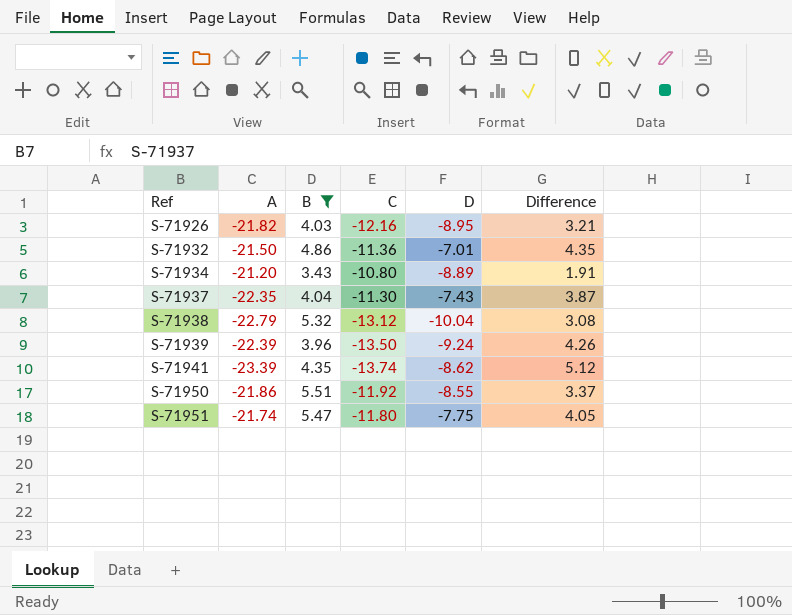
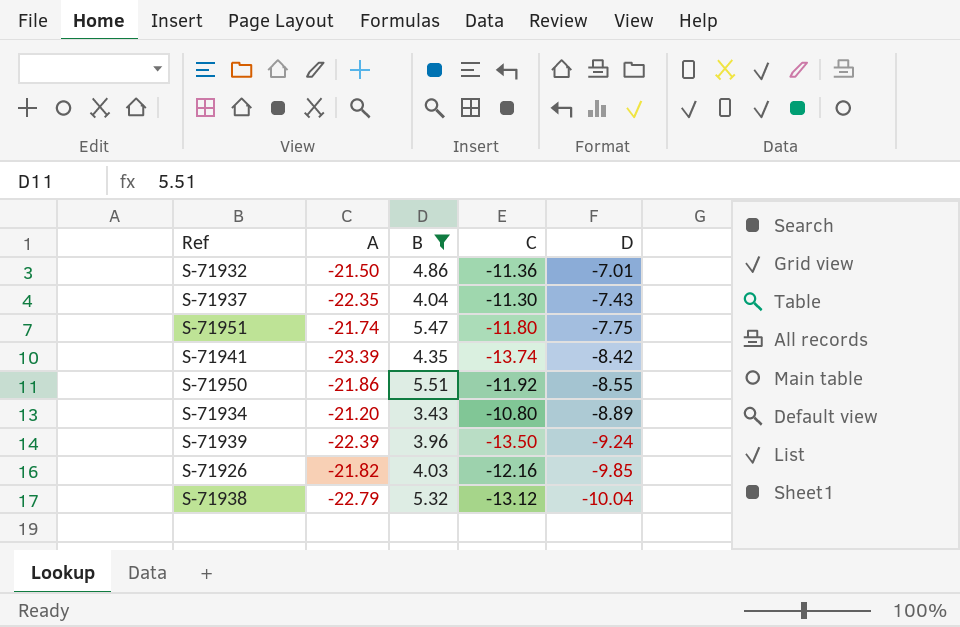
row order: Ref ascending -> D descending
column Difference | formula: [D] - [C] -> none
S-71941 | D: -8.62 -> -8.42
S-71926 | D: -8.95 -> -9.85

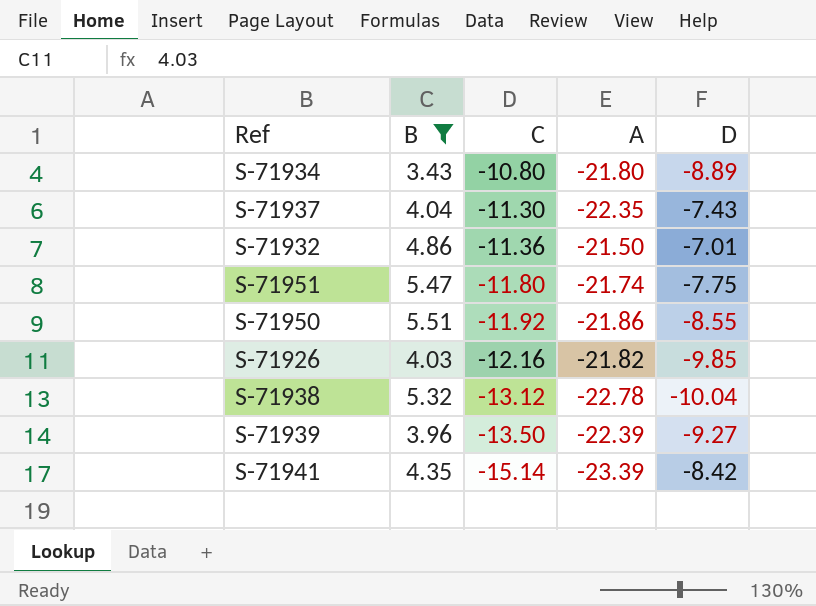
row order: D descending -> C descending
column A | position: 2 -> 4
S-71934 | A: -21.20 -> -21.80
S-71938 | A: -22.79 -> -22.78
S-71939 | D: -9.24 -> -9.27
S-71941 | C: -13.74 -> -15.14

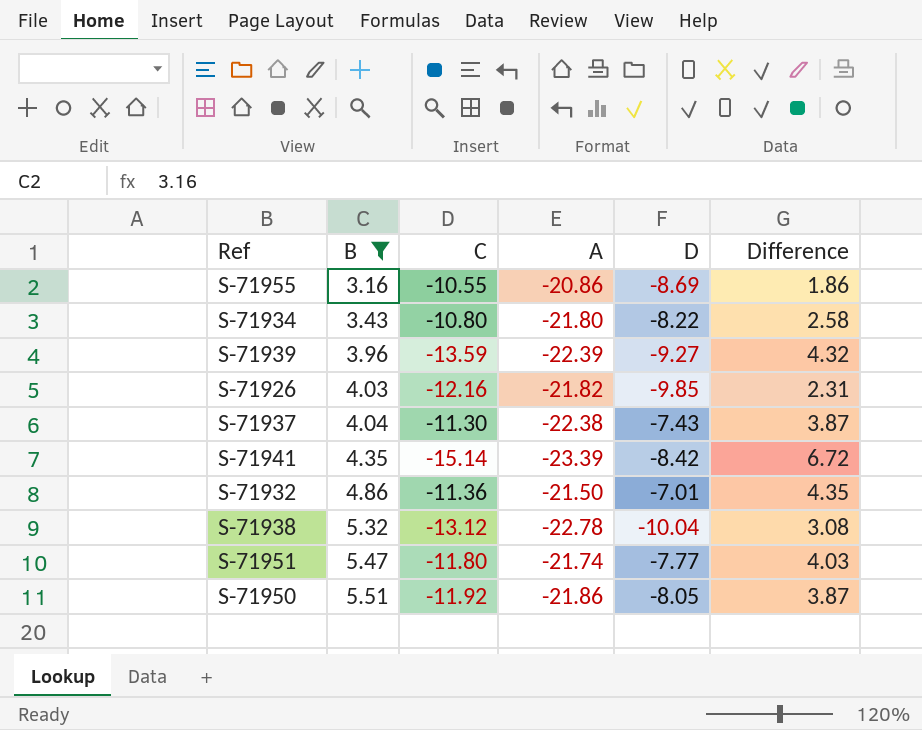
row order: C descending -> B ascending
column Difference | formula: none -> [D] - [C]
row S-71955: none -> 3.16 | -10.55 | -20.86 | -8.69 | 1.86
S-71934 | D: -8.89 -> -8.22
S-71939 | C: -13.50 -> -13.59
S-71937 | A: -22.35 -> -22.38
S-71951 | D: -7.75 -> -7.77
S-71950 | D: -8.55 -> -8.05

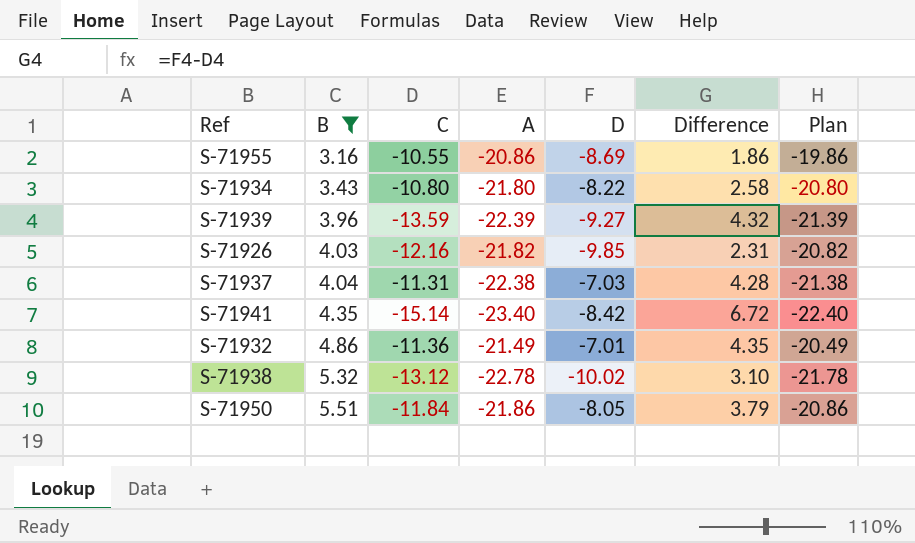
column Plan | formula: none -> [A] + 1
row S-71951: 5.47 | -11.80 | -21.74 | -7.77 | 4.03 -> none
S-71937 | C: -11.30 -> -11.31
S-71937 | D: -7.43 -> -7.03
S-71937 | Difference: 3.87 -> 4.28
S-71941 | A: -23.39 -> -23.40
S-71932 | A: -21.50 -> -21.49
S-71938 | D: -10.04 -> -10.02
S-71938 | Difference: 3.08 -> 3.10
S-71950 | C: -11.92 -> -11.84
S-71950 | Difference: 3.87 -> 3.79

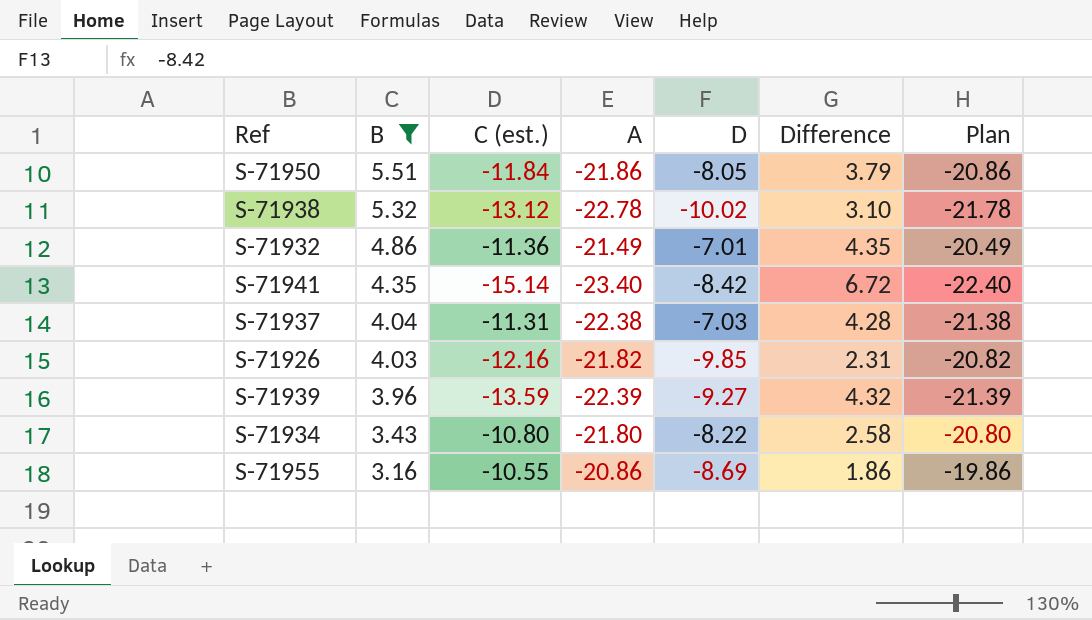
row order: B ascending -> B descending
column name: C -> C (est.)

